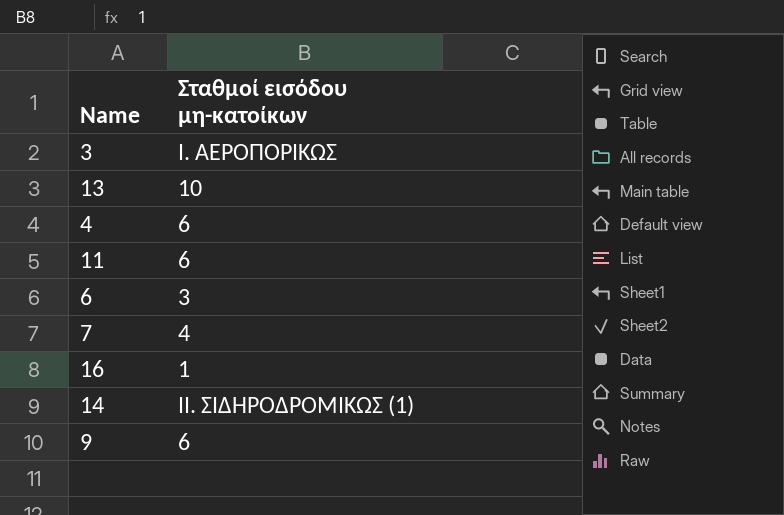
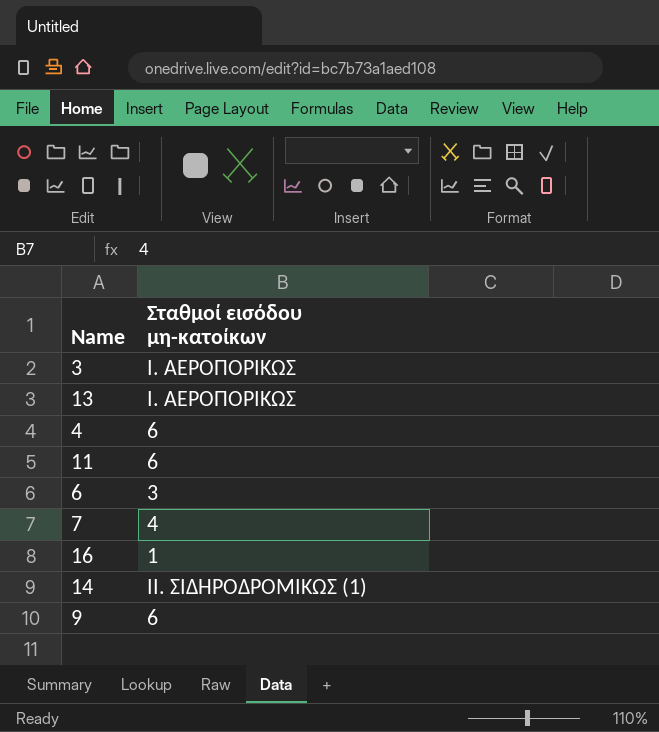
13 | Σταθμοί εισόδου μη-κατοίκων: 10 -> Ι. ΑΕΡΟΠΟΡΙΚΩΣ

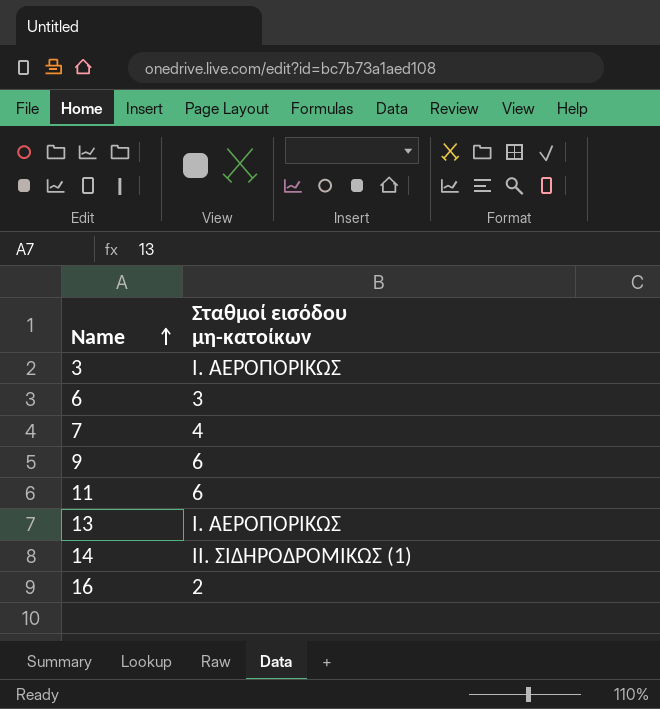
row order: none -> Name ascending
row 4: 6 -> none
16 | Σταθμοί εισόδου μη-κατοίκων: 1 -> 2

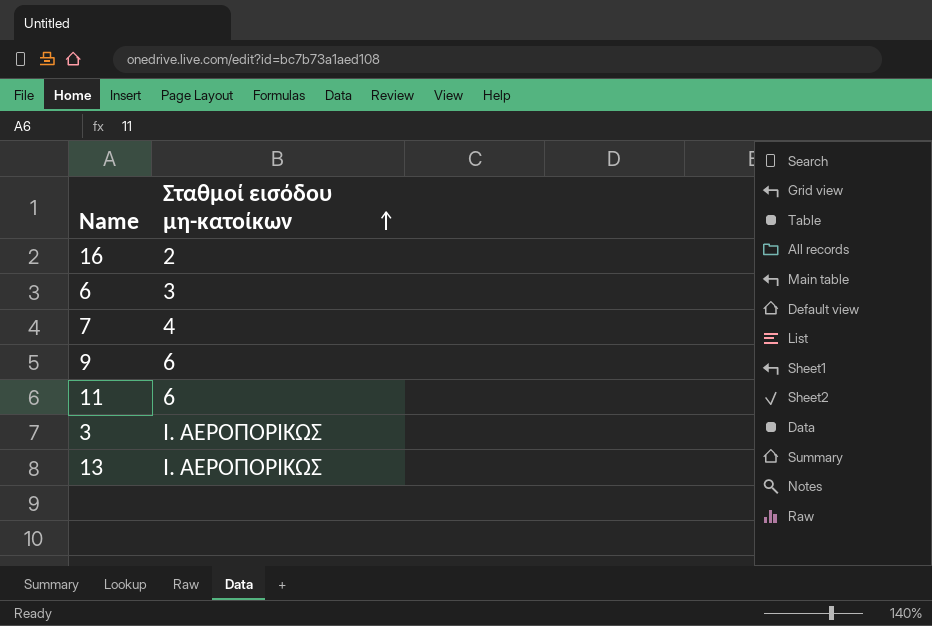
row order: Name ascending -> Σταθμοί εισόδου μη-κατοίκων ascending
row 14: ΙΙ. ΣΙΔΗΡΟΔΡΟΜΙΚΩΣ (1) -> none

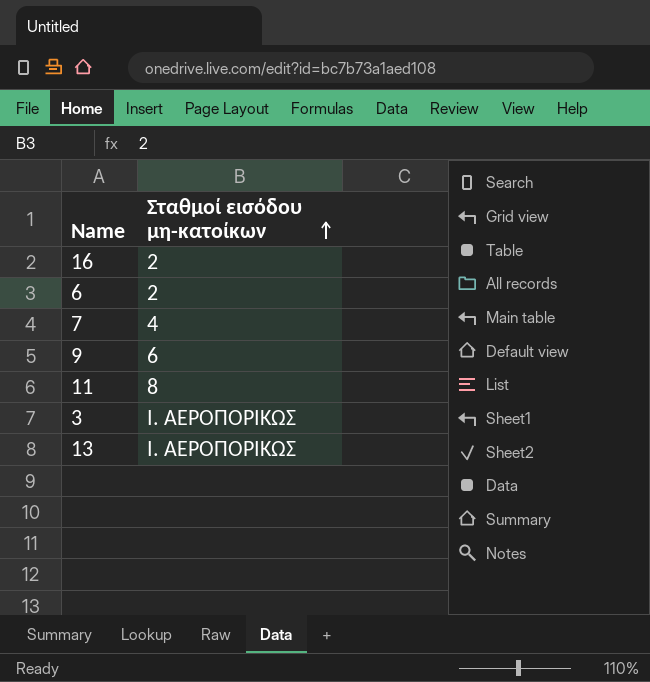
6 | Σταθμοί εισόδου μη-κατοίκων: 3 -> 2
11 | Σταθμοί εισόδου μη-κατοίκων: 6 -> 8

